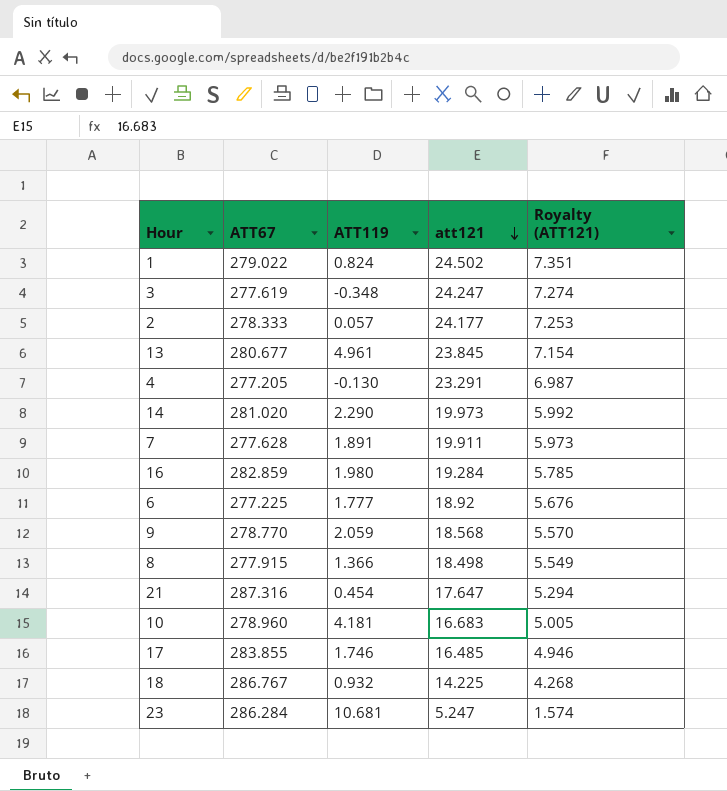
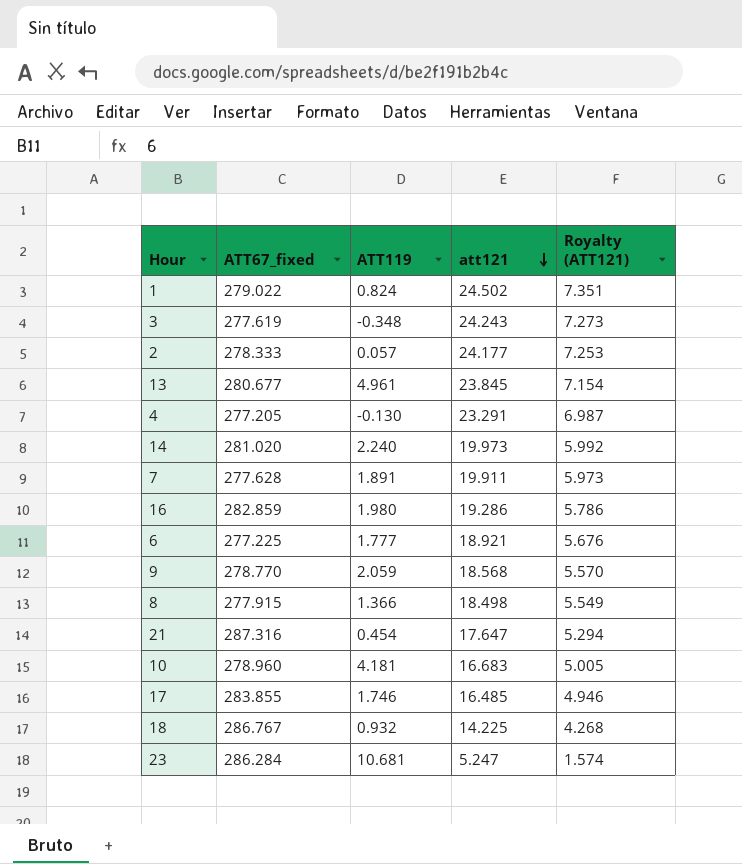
column name: ATT67 -> ATT67_fixed
3 | att121: 24.247 -> 24.243
3 | Royalty (ATT121): 7.274 -> 7.273
14 | ATT119: 2.290 -> 2.240
16 | att121: 19.284 -> 19.286
16 | Royalty (ATT121): 5.785 -> 5.786
6 | att121: 18.92 -> 18.921

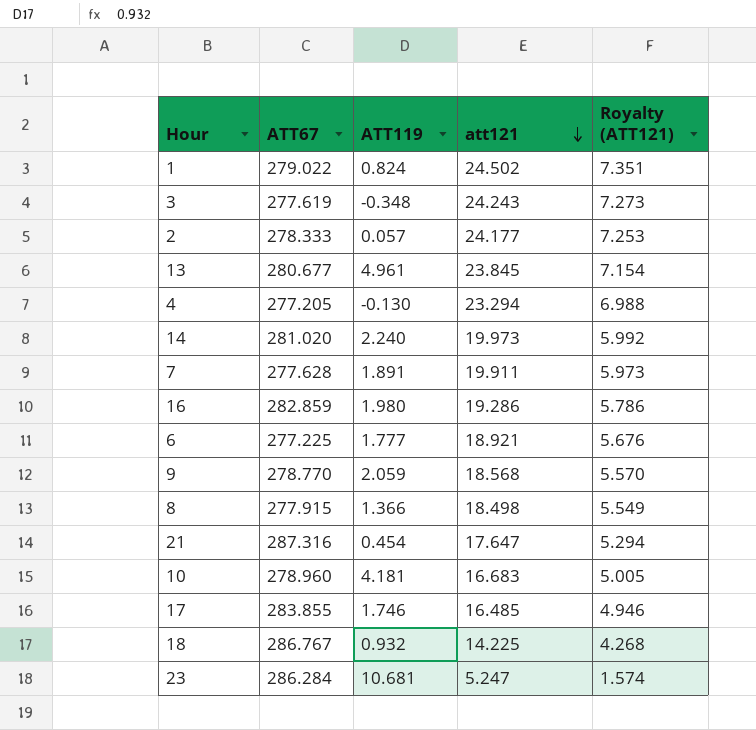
column name: ATT67_fixed -> ATT67
4 | att121: 23.291 -> 23.294
4 | Royalty (ATT121): 6.987 -> 6.988

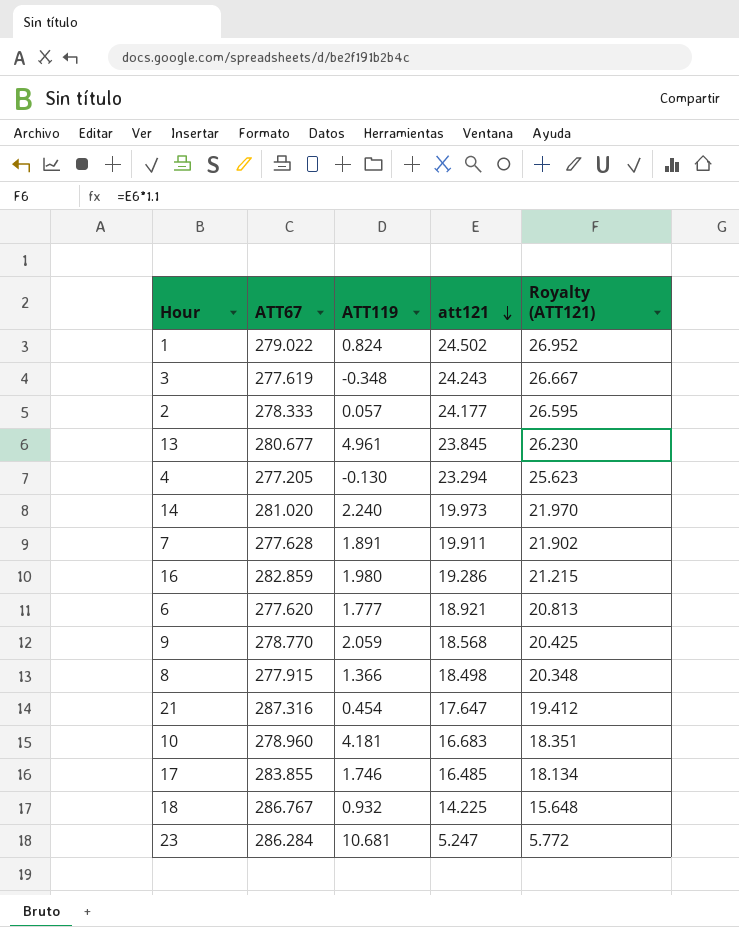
column Royalty (ATT121) | formula: [att121] * 0.3 -> [att121] * 1.1
6 | ATT67: 277.225 -> 277.620

